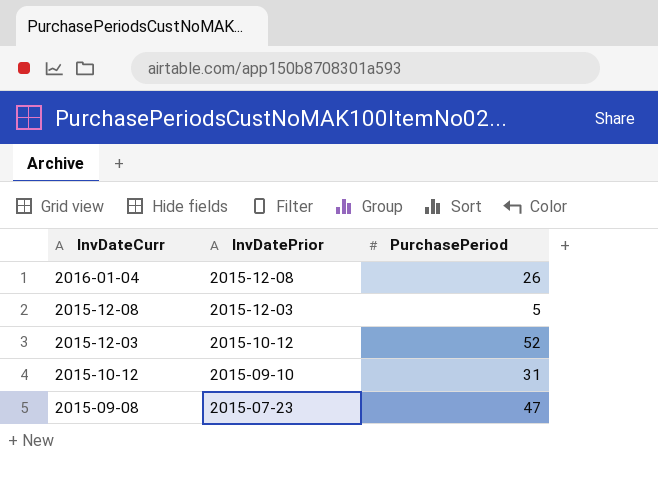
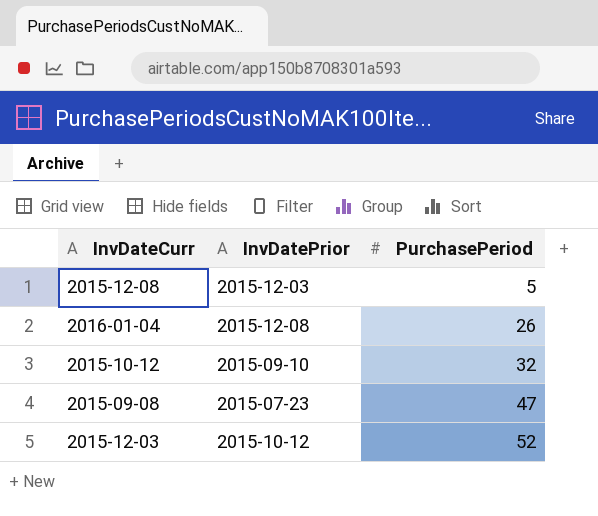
row order: InvDateCurr descending -> PurchasePeriod ascending
2015-10-12 | PurchasePeriod: 31 -> 32

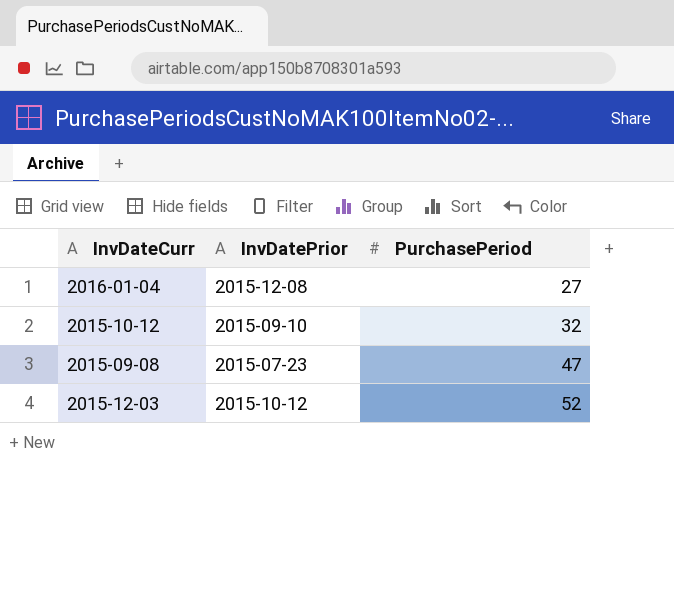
row 2015-12-08: 2015-12-03 | 5 -> none
2016-01-04 | PurchasePeriod: 26 -> 27

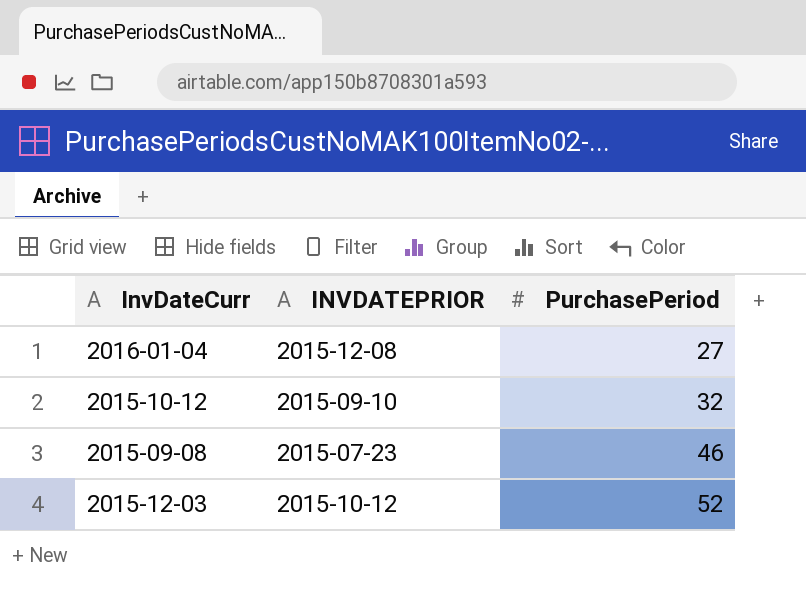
column name: InvDatePrior -> INVDATEPRIOR
2015-09-08 | PurchasePeriod: 47 -> 46

